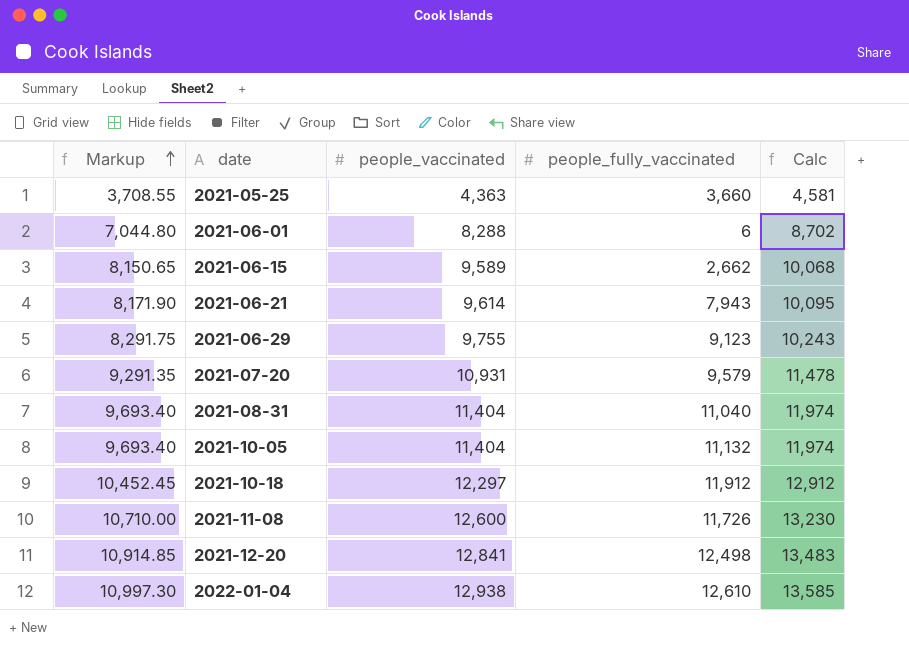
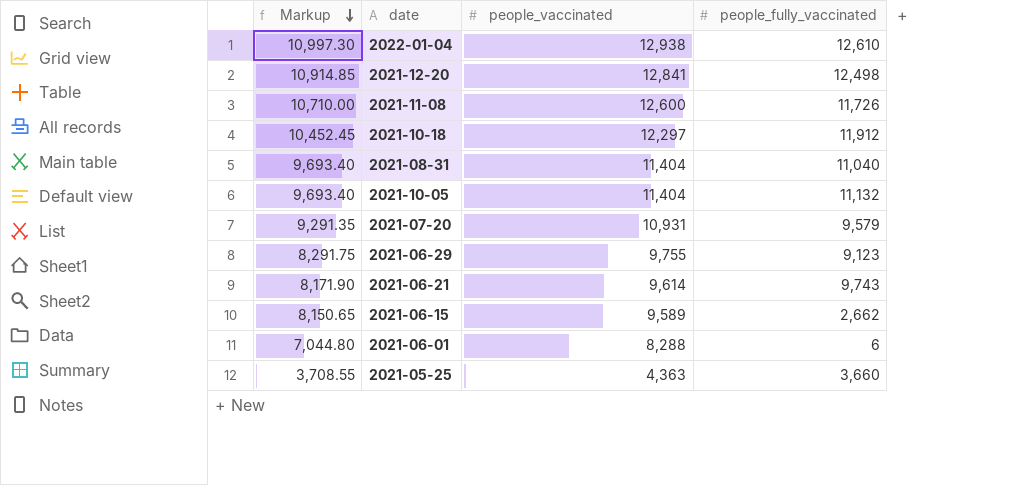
row order: Markup ascending -> Markup descending
column Calc | formula: [people_vaccinated] * 1.05 -> none
2021-06-21 | people_fully_vaccinated: 7,943 -> 9,743

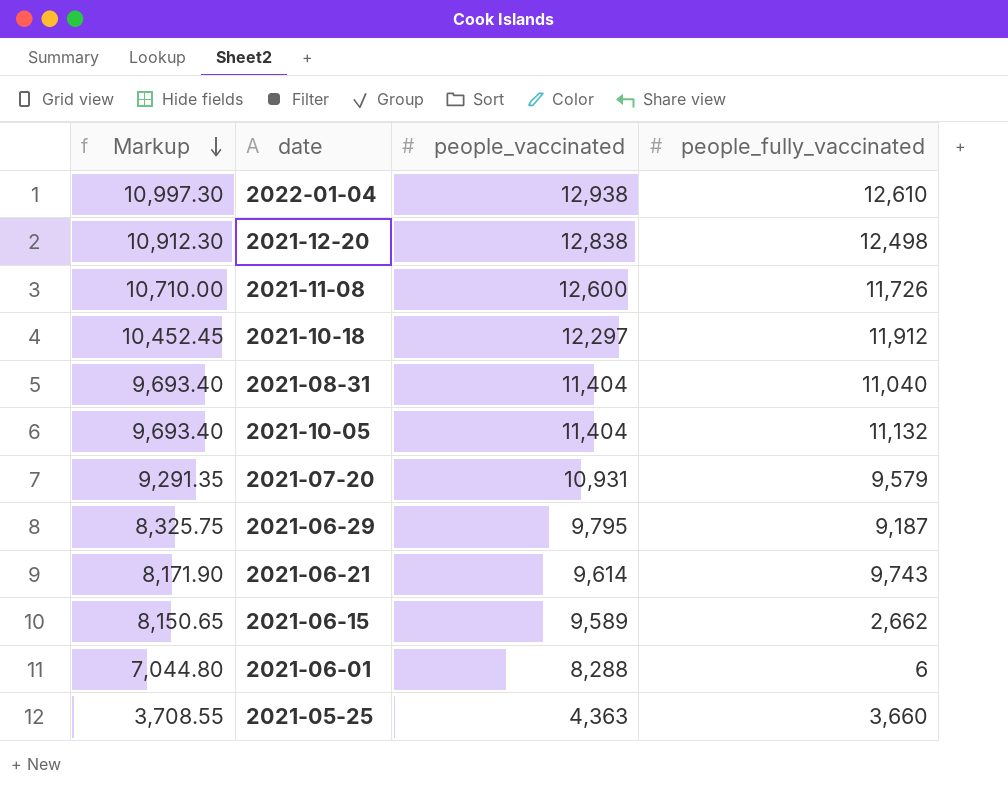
2021-12-20 | Markup: 10,914.85 -> 10,912.30
2021-12-20 | people_vaccinated: 12,841 -> 12,838
2021-06-29 | Markup: 8,291.75 -> 8,325.75
2021-06-29 | people_vaccinated: 9,755 -> 9,795
2021-06-29 | people_fully_vaccinated: 9,123 -> 9,187

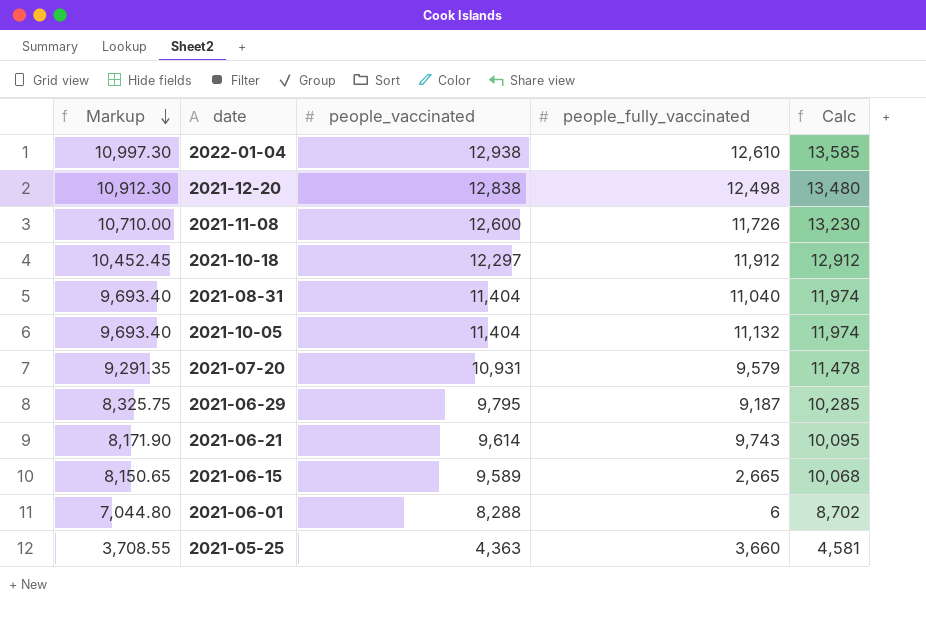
column Calc | formula: none -> [people_vaccinated] * 1.05
2021-06-15 | people_fully_vaccinated: 2,662 -> 2,665

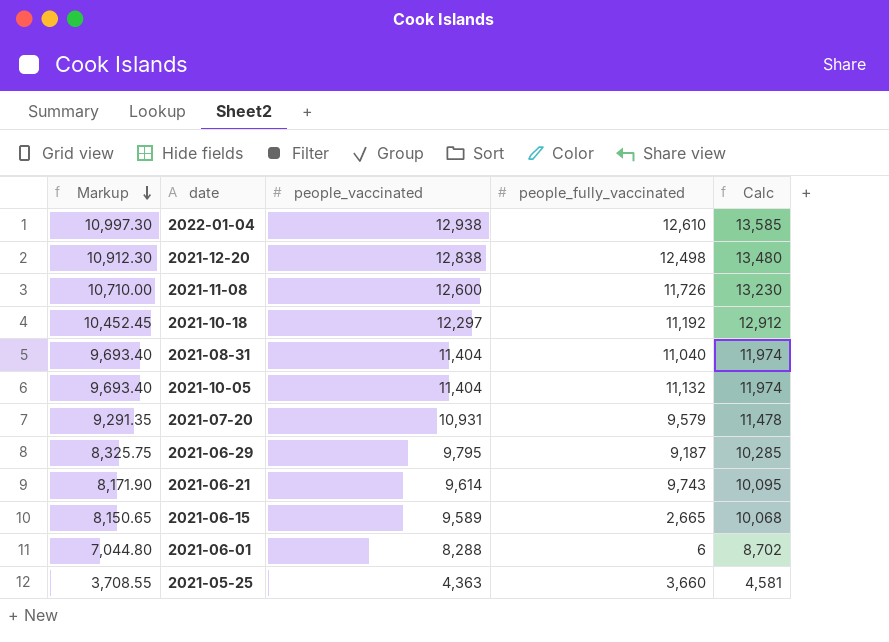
2021-10-18 | people_fully_vaccinated: 11,912 -> 11,192

